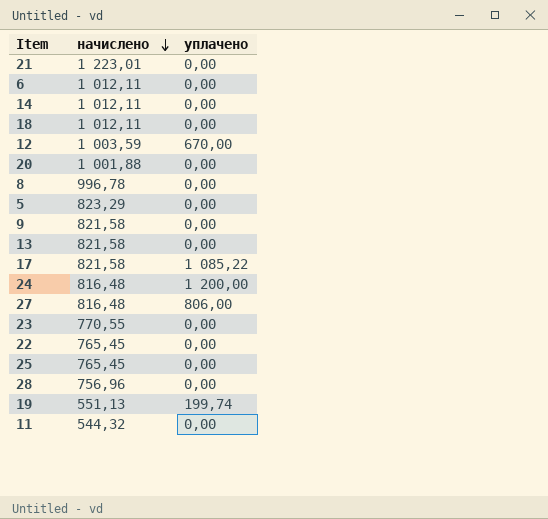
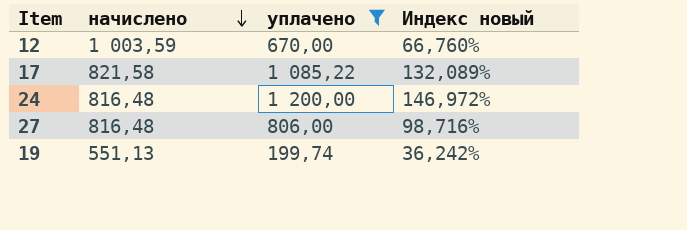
filter: none -> уплачено != 0,00
column Индекс новый | formula: none -> [уплачено] / [начислено]

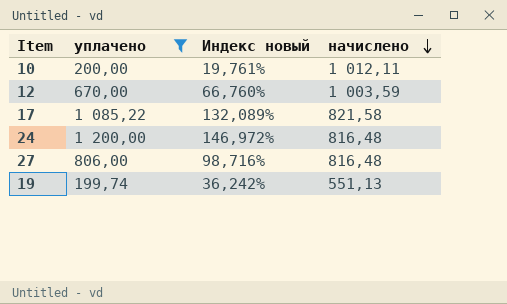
column начислено | position: 2 -> 4
row 10: none -> 200,00 | 19,761% | 1 012,11

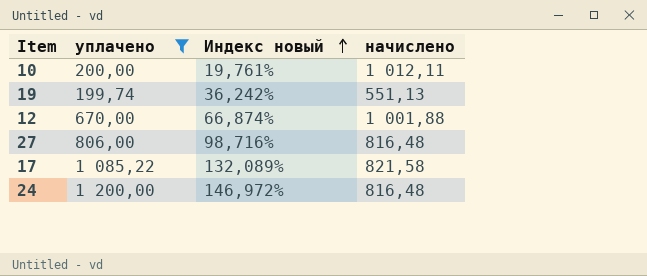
row order: начислено descending -> Индекс новый ascending
12 | Индекс новый: 66,760% -> 66,874%
12 | начислено: 1 003,59 -> 1 001,88

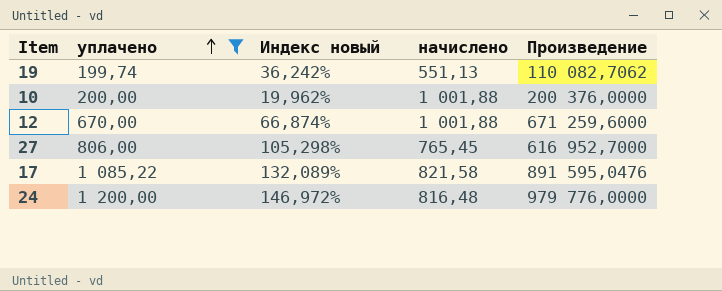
row order: Индекс новый ascending -> уплачено ascending
column Произведение | formula: none -> [уплачено] * [начислено]
10 | Индекс новый: 19,761% -> 19,962%
10 | начислено: 1 012,11 -> 1 001,88
27 | Индекс новый: 98,716% -> 105,298%
27 | начислено: 816,48 -> 765,45

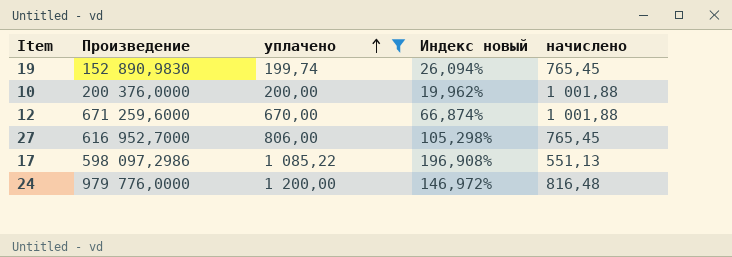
column Произведение | position: 5 -> 2
19 | Произведение: 110 082,7062 -> 152 890,9830
19 | Индекс новый: 36,242% -> 26,094%
19 | начислено: 551,13 -> 765,45
17 | Произведение: 891 595,0476 -> 598 097,2986
17 | Индекс новый: 132,089% -> 196,908%
17 | начислено: 821,58 -> 551,13

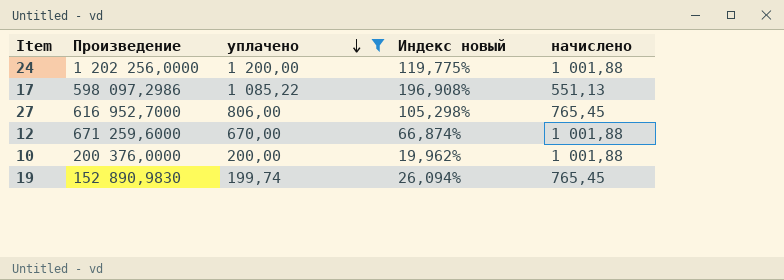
row order: уплачено ascending -> уплачено descending
24 | Произведение: 979 776,0000 -> 1 202 256,0000
24 | Индекс новый: 146,972% -> 119,775%
24 | начислено: 816,48 -> 1 001,88

